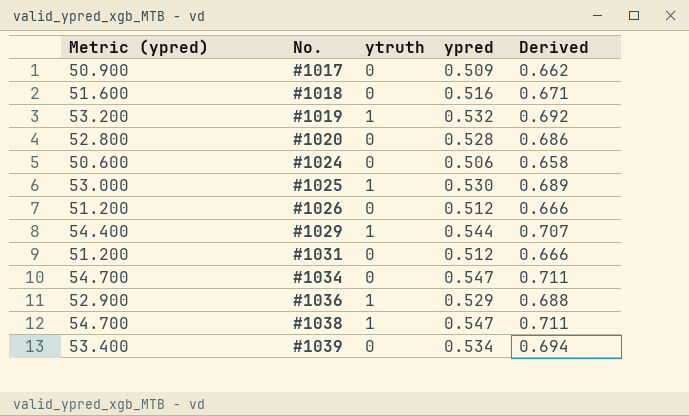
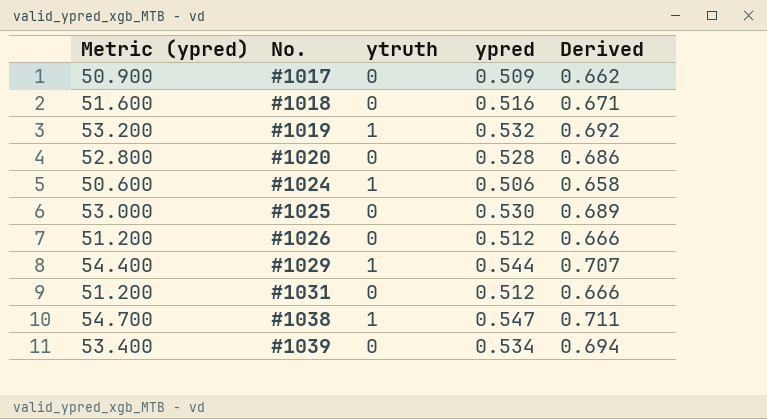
row #1034: 54.700 | 0 | 0.547 | 0.711 -> none
row #1036: 52.900 | 1 | 0.529 | 0.688 -> none
#1024 | ytruth: 0 -> 1
#1025 | ytruth: 1 -> 0

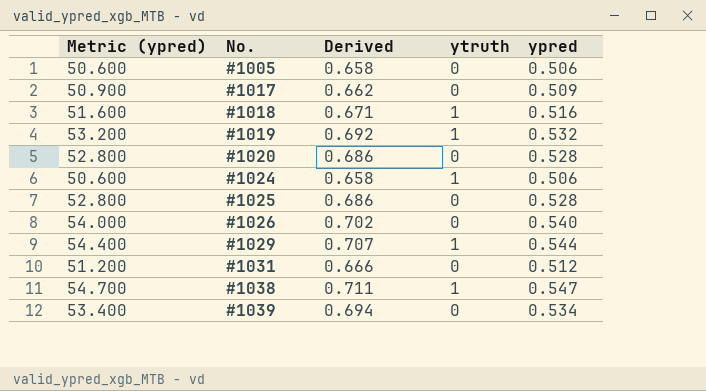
column Derived | position: 5 -> 3
row #1005: none -> 50.600 | 0.658 | 0 | 0.506
#1018 | ytruth: 0 -> 1
#1025 | Metric (ypred): 53.000 -> 52.800
#1025 | Derived: 0.689 -> 0.686
#1025 | ypred: 0.530 -> 0.528
#1026 | Metric (ypred): 51.200 -> 54.000
#1026 | Derived: 0.666 -> 0.702
#1026 | ypred: 0.512 -> 0.540

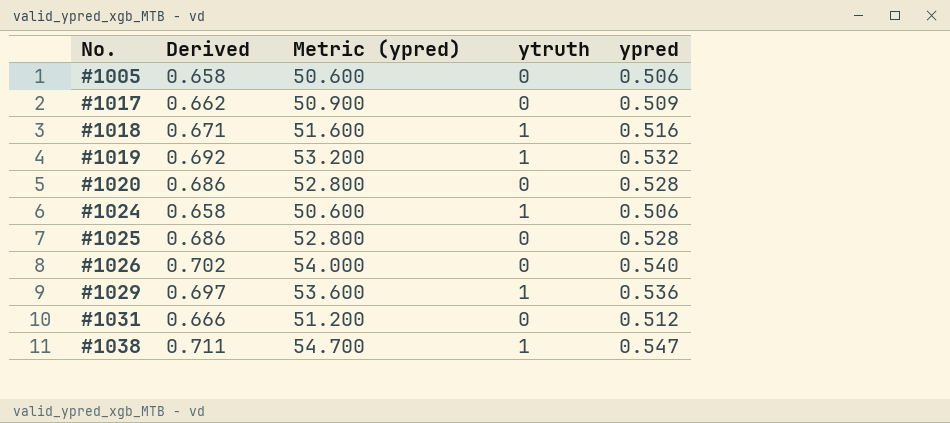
column Metric (ypred) | position: 1 -> 3
row #1039: 53.400 | 0.694 | 0 | 0.534 -> none
#1029 | Derived: 0.707 -> 0.697
#1029 | Metric (ypred): 54.400 -> 53.600
#1029 | ypred: 0.544 -> 0.536

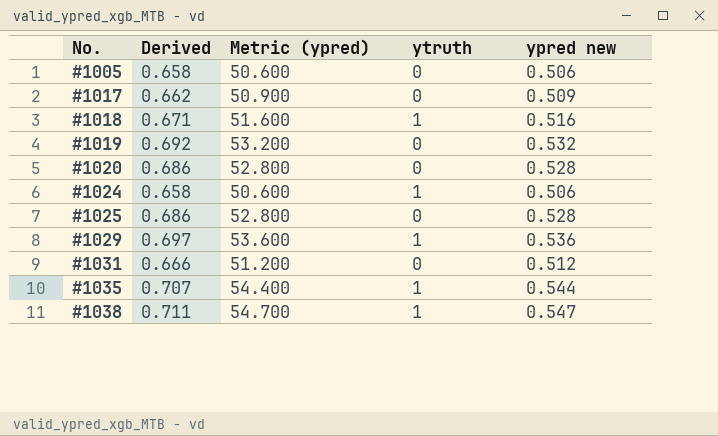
column name: ypred -> ypred new
row #1026: 0.702 | 54.000 | 0 | 0.540 -> none
#1019 | ytruth: 1 -> 0
row #1035: none -> 0.707 | 54.400 | 1 | 0.544

